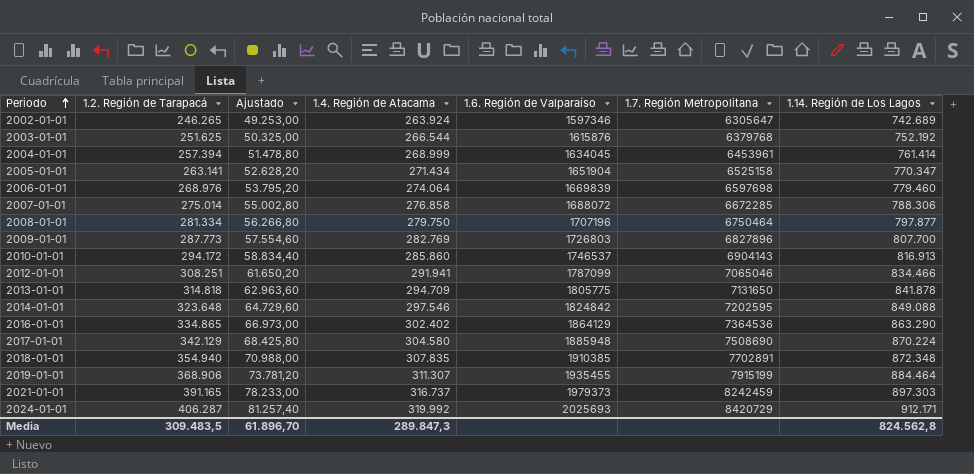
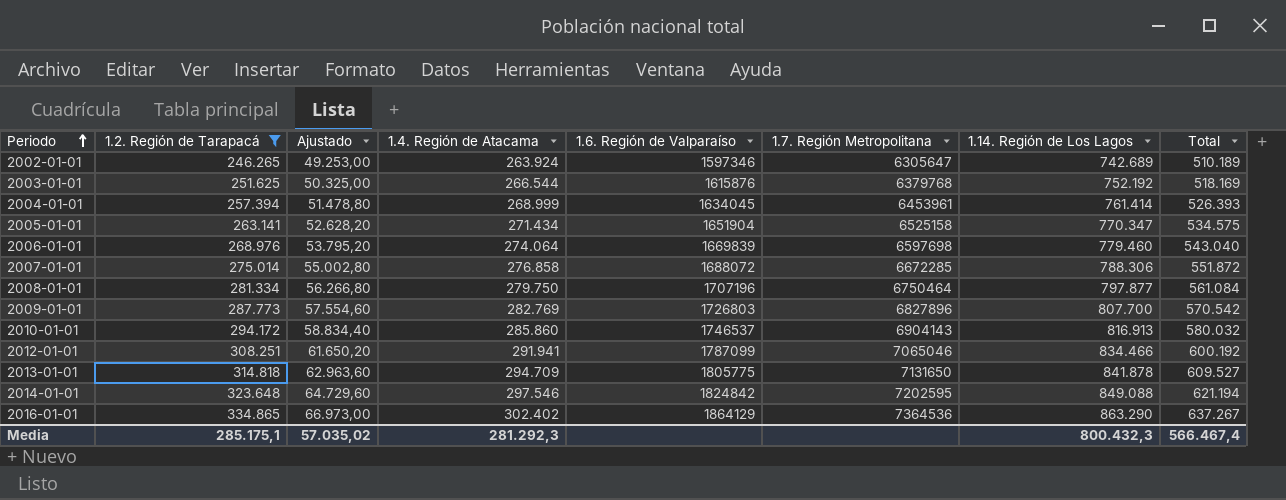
filter: none -> 1.2. Región de Tarapacá <= 334.865
column Total | formula: none -> [1.2. Región de Tarapacá] + [1.4. Región de Atacama]
Media | 1.2. Región de Tarapacá: 309.483,5 -> 285.175,1
Media | Ajustado: 61.896,70 -> 57.035,02
Media | 1.4. Región de Atacama: 289.847,3 -> 281.292,3
Media | 1.14. Región de Los Lagos: 824.562,8 -> 800.432,3

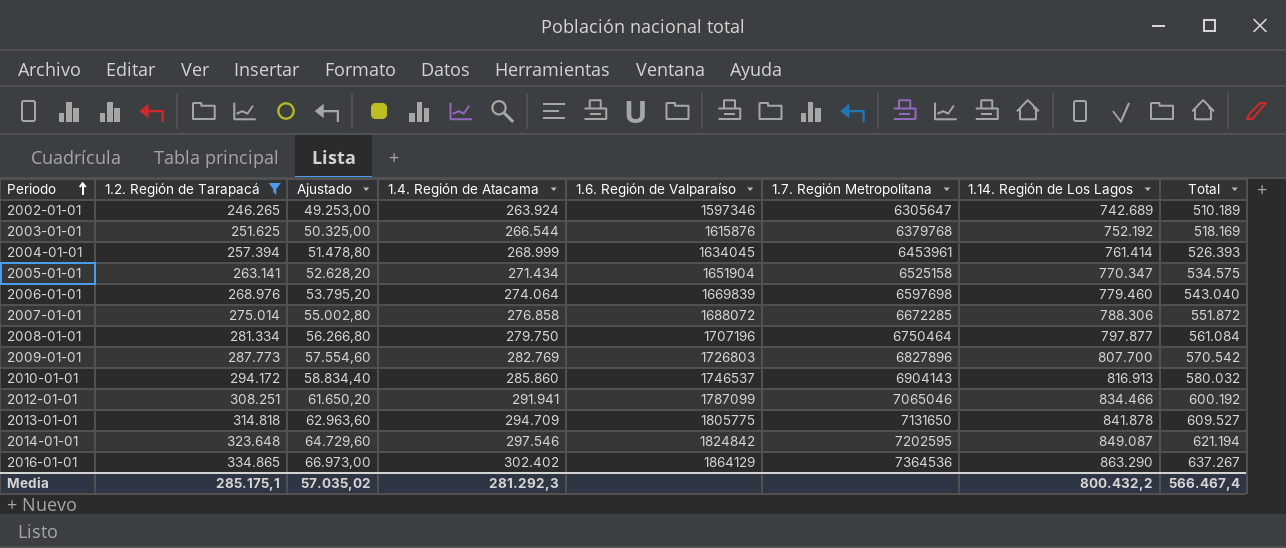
2014-01-01 | 1.14. Región de Los Lagos: 849.088 -> 849.087
Media | 1.14. Región de Los Lagos: 800.432,3 -> 800.432,2

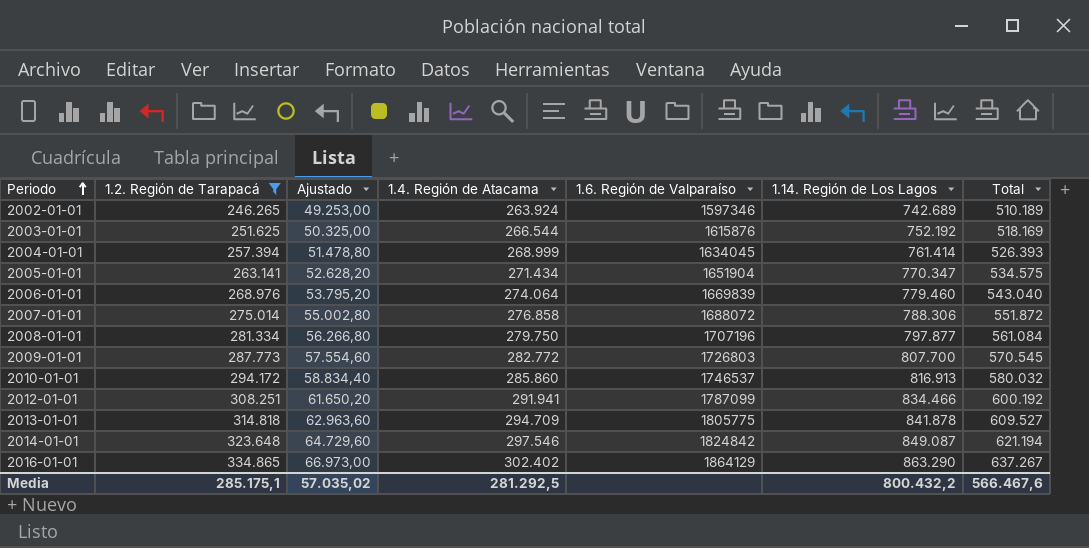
column 1.7. Región Metropolitana | position: 6 -> none
2009-01-01 | 1.4. Región de Atacama: 282.769 -> 282.772
2009-01-01 | Total: 570.542 -> 570.545
Media | 1.4. Región de Atacama: 281.292,3 -> 281.292,5
Media | Total: 566.467,4 -> 566.467,6

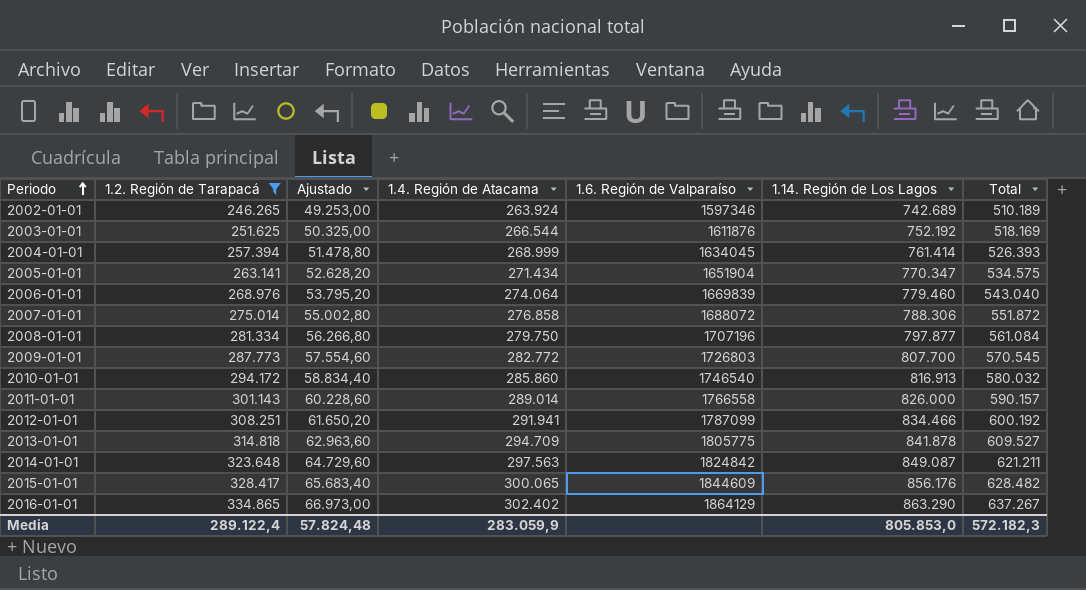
2003-01-01 | 1.6. Región de Valparaíso: 1615876 -> 1611876
2010-01-01 | 1.6. Región de Valparaíso: 1746537 -> 1746540
row 2011-01-01: none -> 301.143 | 60.228,60 | 289.014 | 1766558 | 826.000 | 590.157
2014-01-01 | 1.4. Región de Atacama: 297.546 -> 297.563
2014-01-01 | Total: 621.194 -> 621.211
row 2015-01-01: none -> 328.417 | 65.683,40 | 300.065 | 1844609 | 856.176 | 628.482
Media | 1.2. Región de Tarapacá: 285.175,1 -> 289.122,4
Media | Ajustado: 57.035,02 -> 57.824,48
Media | 1.4. Región de Atacama: 281.292,5 -> 283.059,9
Media | 1.14. Región de Los Lagos: 800.432,2 -> 805.853,0
Media | Total: 566.467,6 -> 572.182,3

